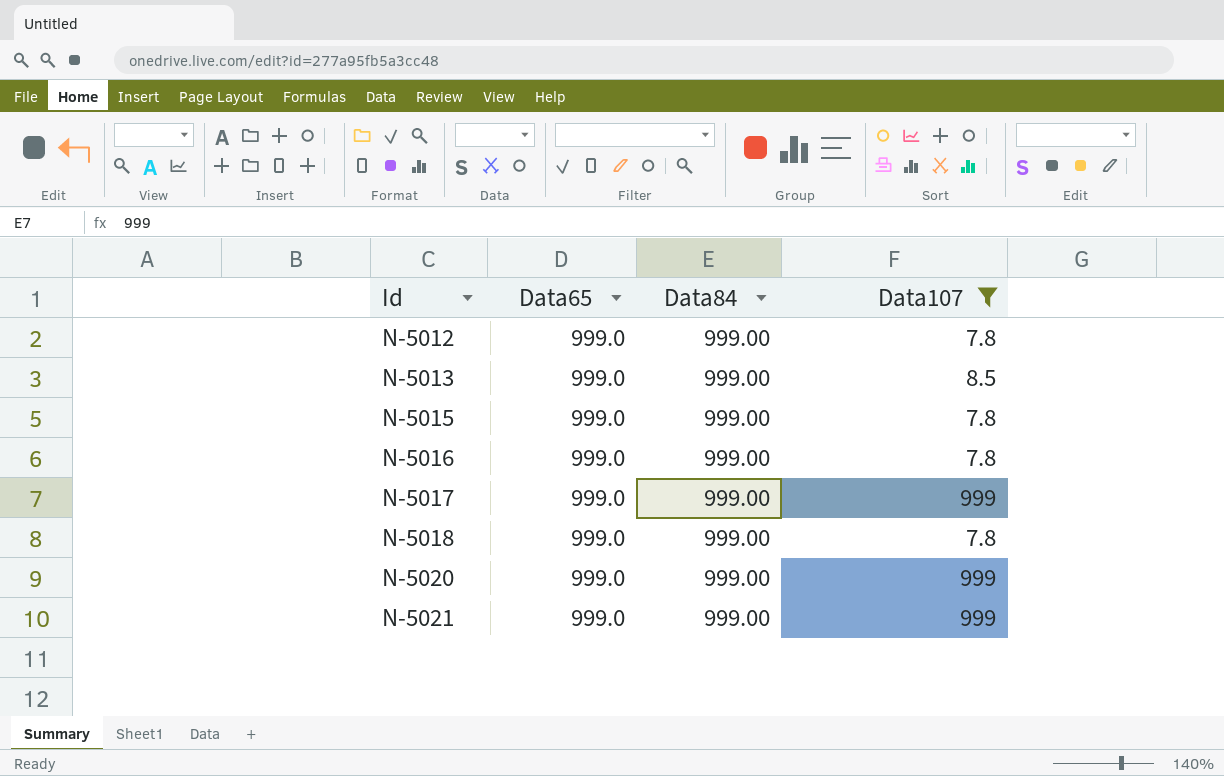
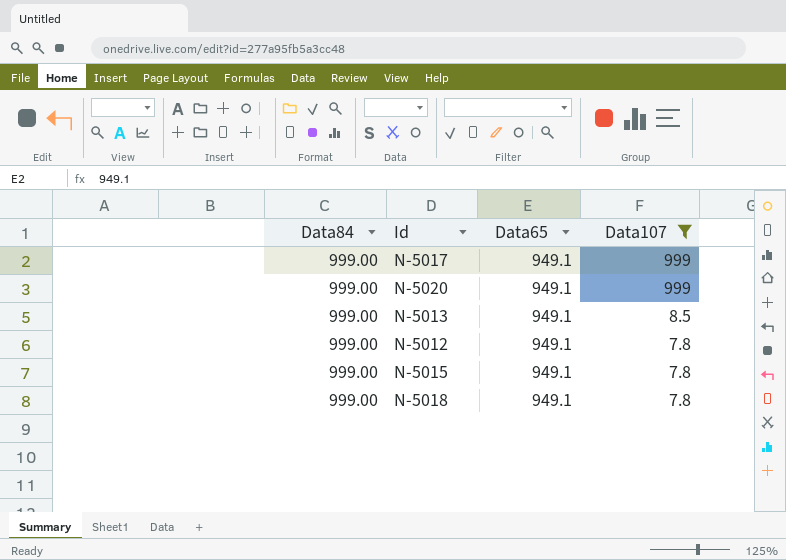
row order: Id ascending -> Data107 descending
column Data84 | position: 3 -> 1
row N-5016: 999.0 | 999.00 | 7.8 -> none
row N-5021: 999.0 | 999.00 | 999 -> none
N-5017 | Data65: 999.0 -> 949.1
N-5020 | Data65: 999.0 -> 949.1
N-5013 | Data65: 999.0 -> 949.1
N-5012 | Data65: 999.0 -> 949.1
N-5015 | Data65: 999.0 -> 949.1
N-5018 | Data65: 999.0 -> 949.1

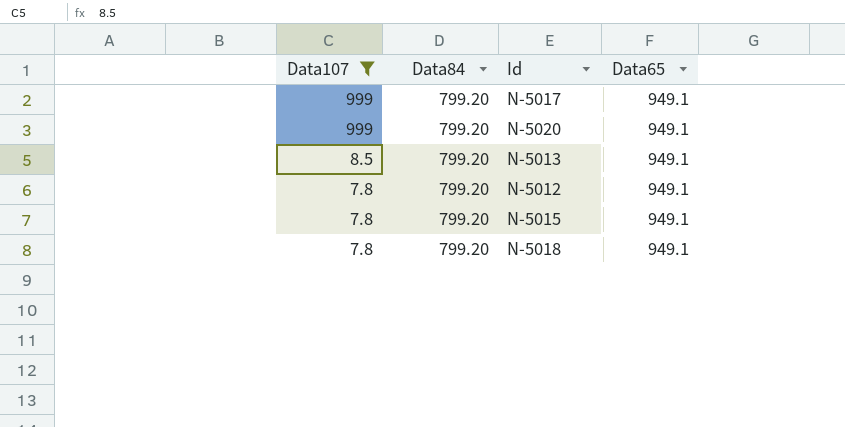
column Data107 | position: 4 -> 1
N-5017 | Data84: 999.00 -> 799.20
N-5020 | Data84: 999.00 -> 799.20
N-5013 | Data84: 999.00 -> 799.20
N-5012 | Data84: 999.00 -> 799.20
N-5015 | Data84: 999.00 -> 799.20
N-5018 | Data84: 999.00 -> 799.20

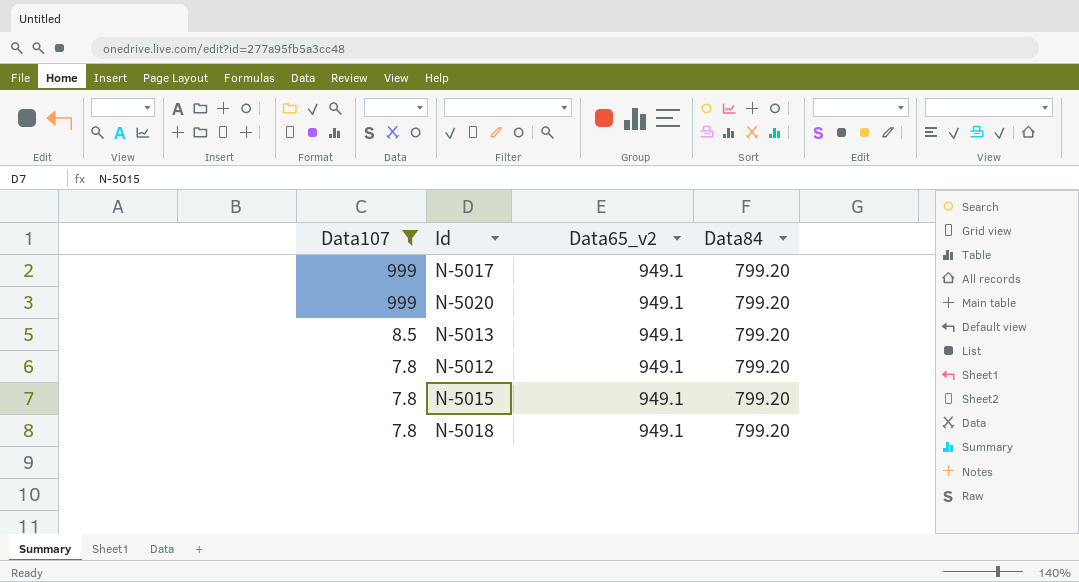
column name: Data65 -> Data65_v2
column Data84 | position: 2 -> 4

